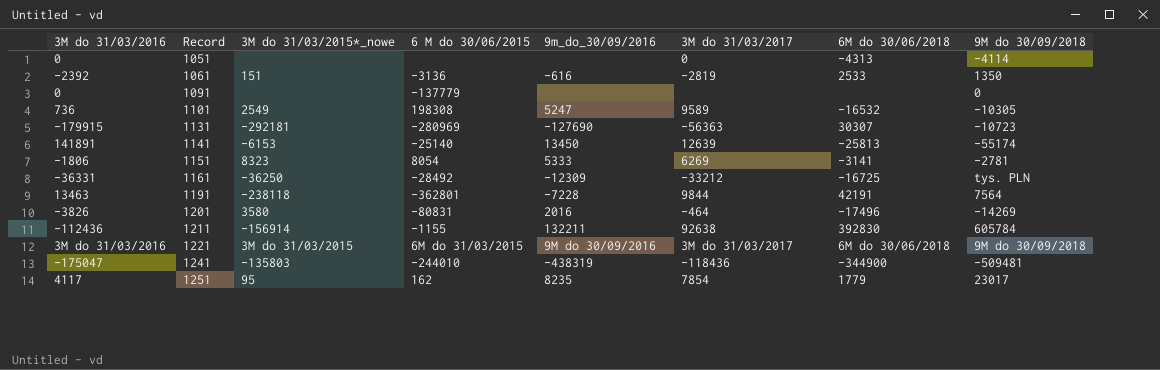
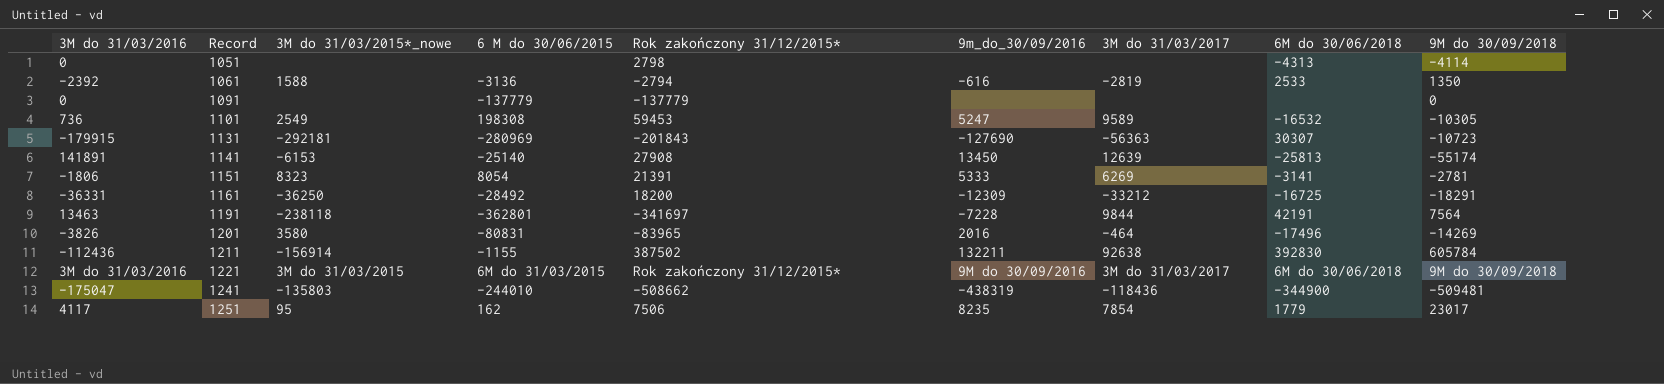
column Rok zakończony 31/12/2015* | position: none -> 5
1051 | 3M do 31/03/2017: 0 -> none
1061 | 3M do 31/03/2015*_nowe: 151 -> 1588
1161 | 9M do 30/09/2018: tys. PLN -> -18291

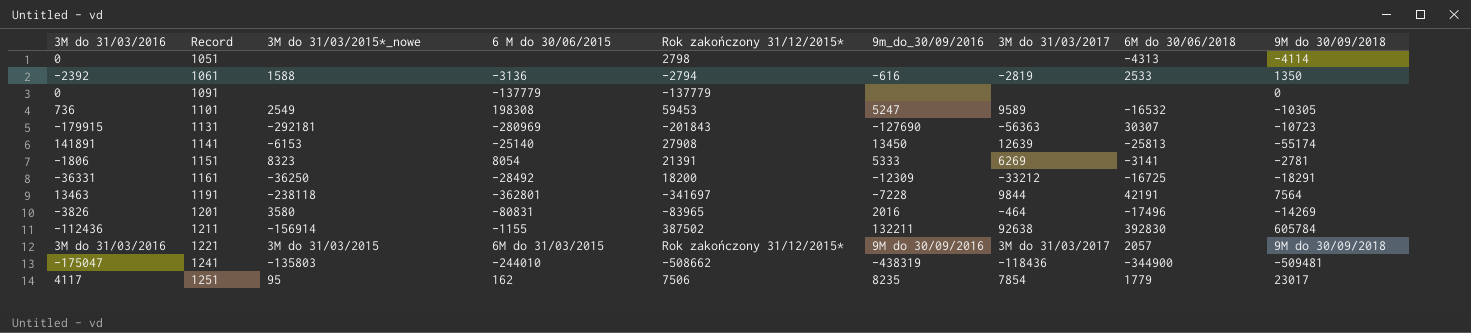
1221 | 6M do 30/06/2018: 6M do 30/06/2018 -> 2057

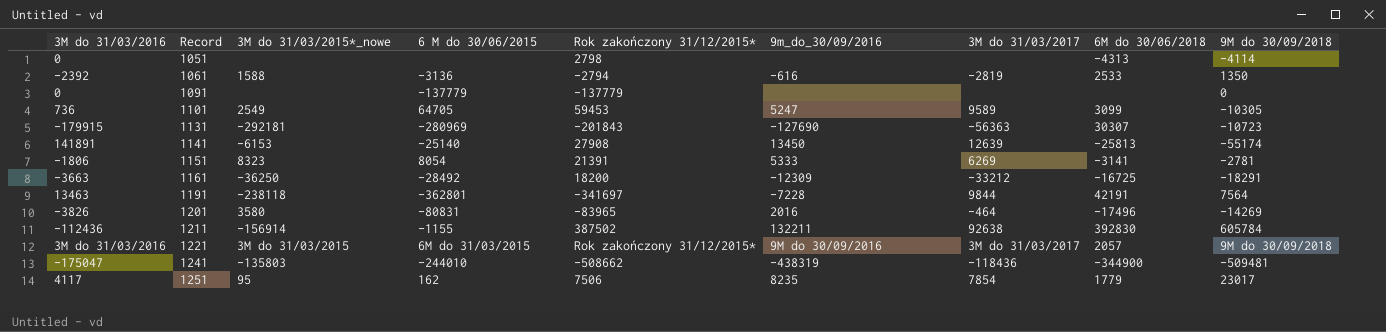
1101 | 6 M do 30/06/2015: 198308 -> 64705
1101 | 6M do 30/06/2018: -16532 -> 3099
1161 | 3M do 31/03/2016: -36331 -> -3663

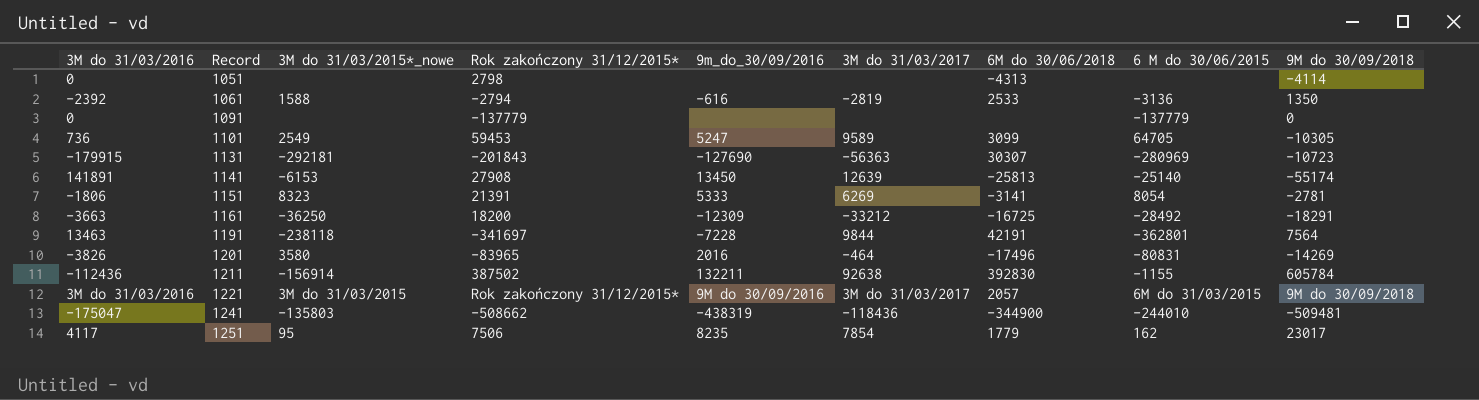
column 6 M do 30/06/2015 | position: 4 -> 8

